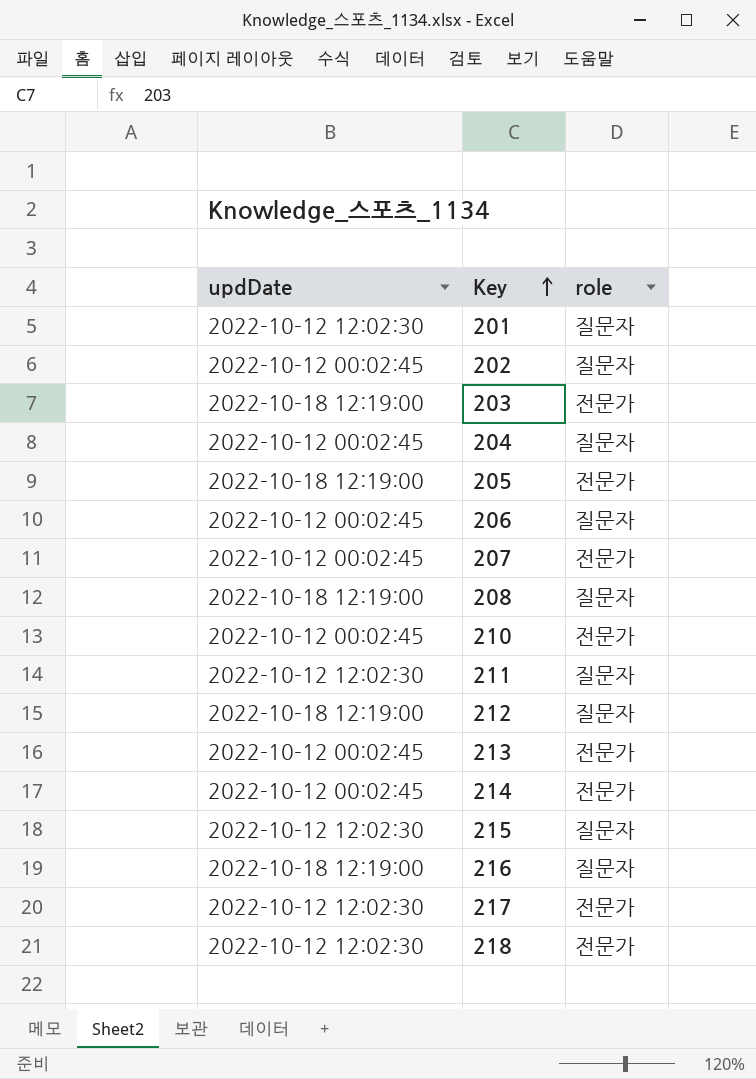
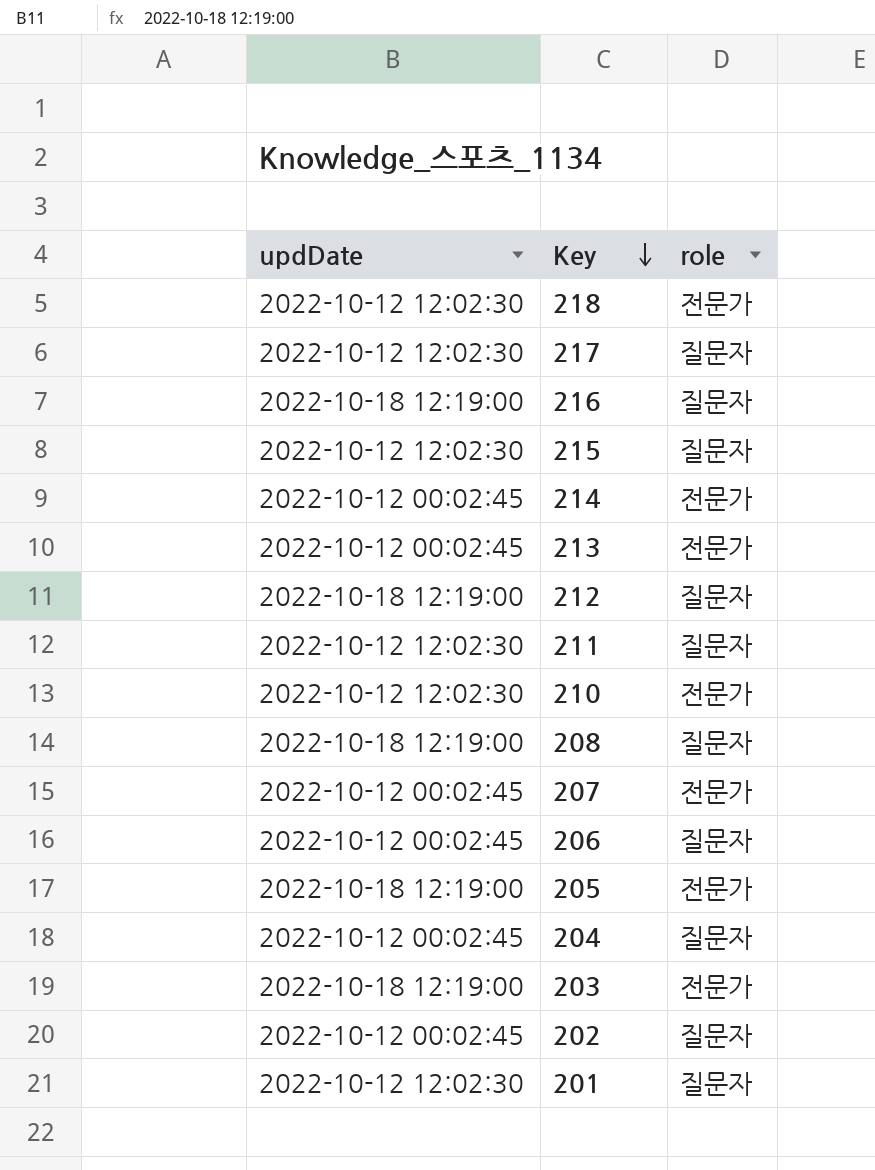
row order: Key ascending -> Key descending
217 | role: 전문가 -> 질문자
210 | updDate: 2022-10-12 00:02:45 -> 2022-10-12 12:02:30

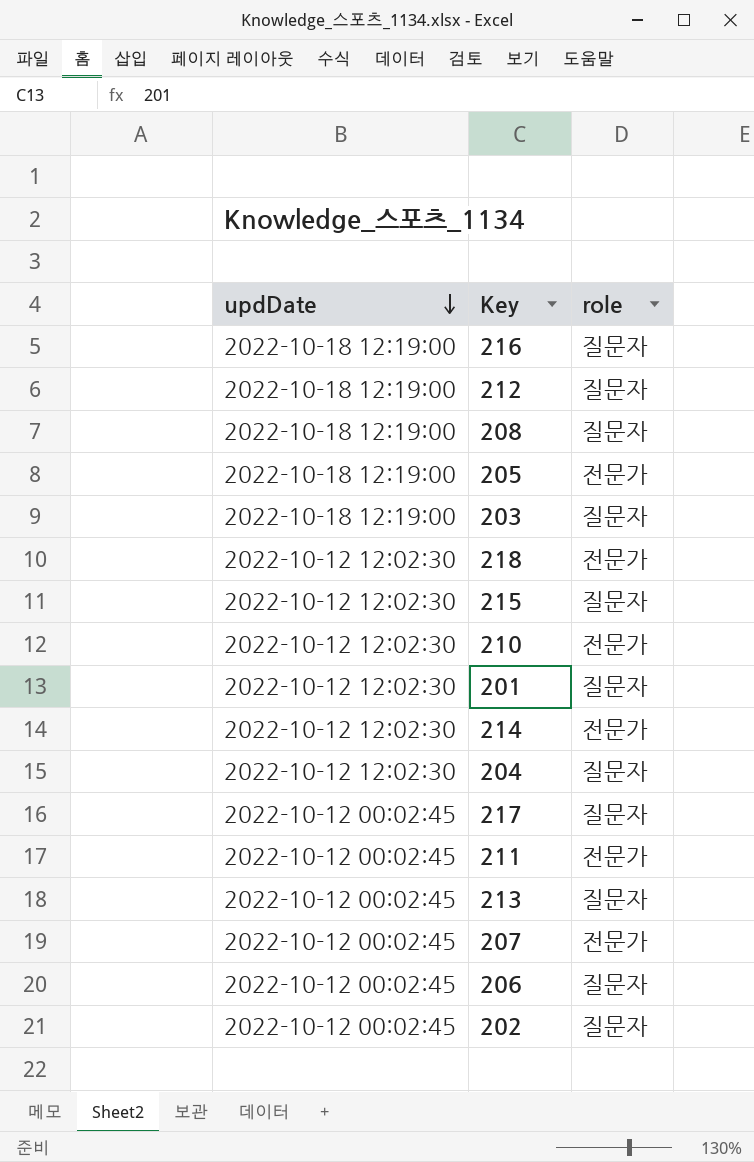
row order: Key descending -> updDate descending
203 | role: 전문가 -> 질문자
214 | updDate: 2022-10-12 00:02:45 -> 2022-10-12 12:02:30
204 | updDate: 2022-10-12 00:02:45 -> 2022-10-12 12:02:30
217 | updDate: 2022-10-12 12:02:30 -> 2022-10-12 00:02:45
211 | updDate: 2022-10-12 12:02:30 -> 2022-10-12 00:02:45
211 | role: 질문자 -> 전문가
213 | role: 전문가 -> 질문자

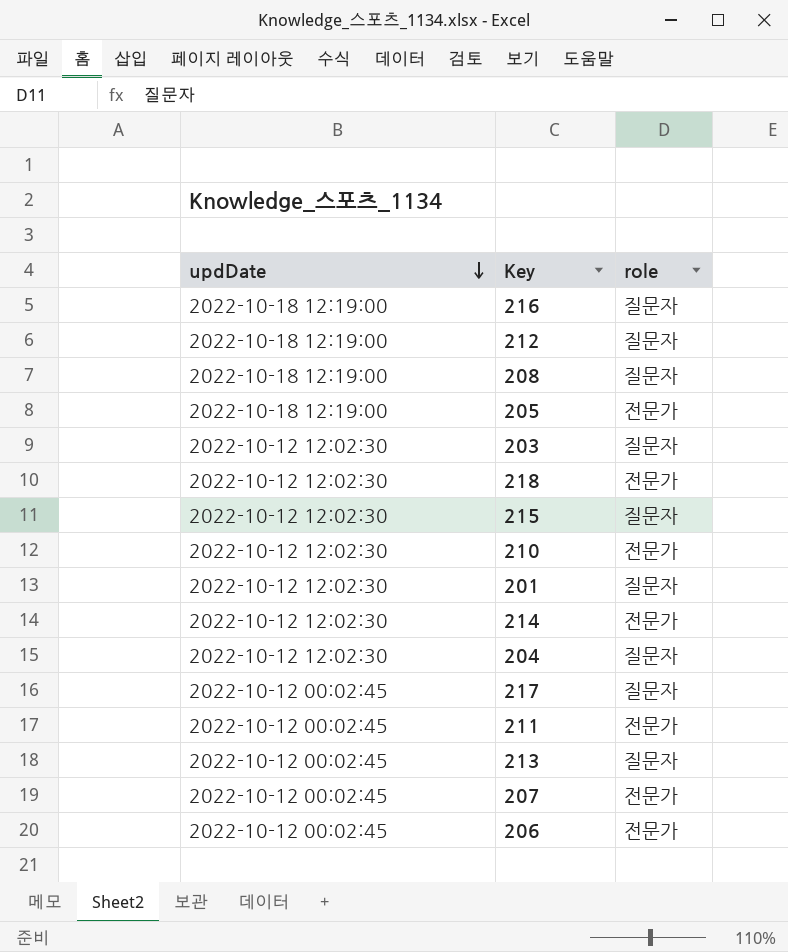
row 202: 2022-10-12 00:02:45 | 질문자 -> none
203 | updDate: 2022-10-18 12:19:00 -> 2022-10-12 12:02:30
206 | role: 질문자 -> 전문가

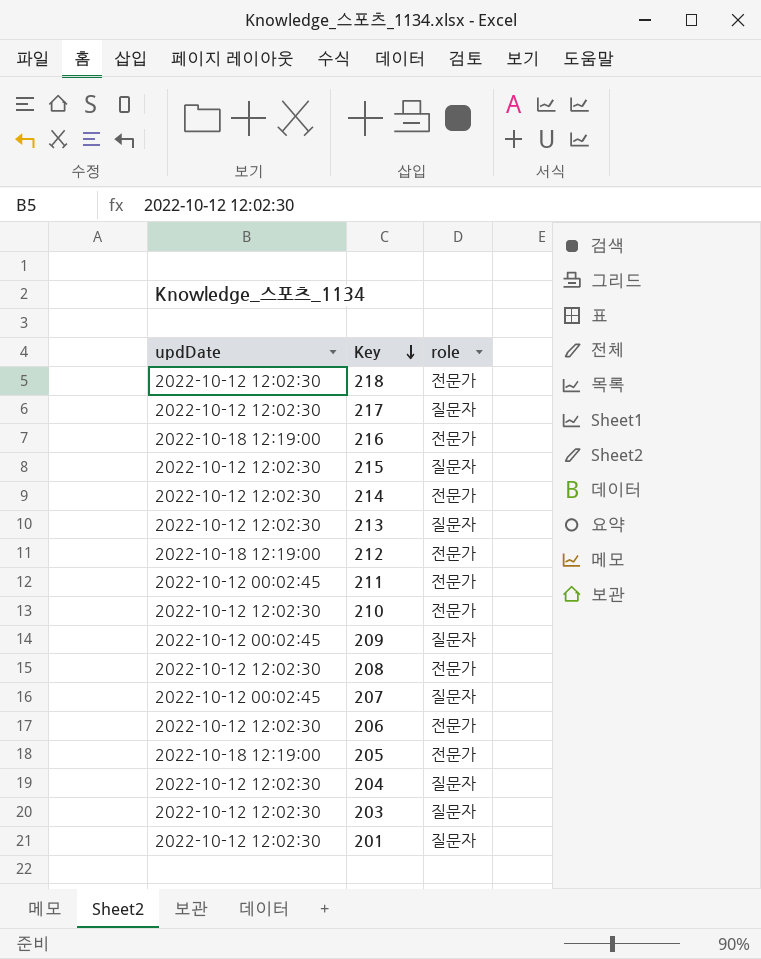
row order: updDate descending -> Key descending
217 | updDate: 2022-10-12 00:02:45 -> 2022-10-12 12:02:30
216 | role: 질문자 -> 전문가
213 | updDate: 2022-10-12 00:02:45 -> 2022-10-12 12:02:30
212 | role: 질문자 -> 전문가
row 209: none -> 2022-10-12 00:02:45 | 질문자
208 | updDate: 2022-10-18 12:19:00 -> 2022-10-12 12:02:30
208 | role: 질문자 -> 전문가
207 | role: 전문가 -> 질문자
206 | updDate: 2022-10-12 00:02:45 -> 2022-10-12 12:02:30

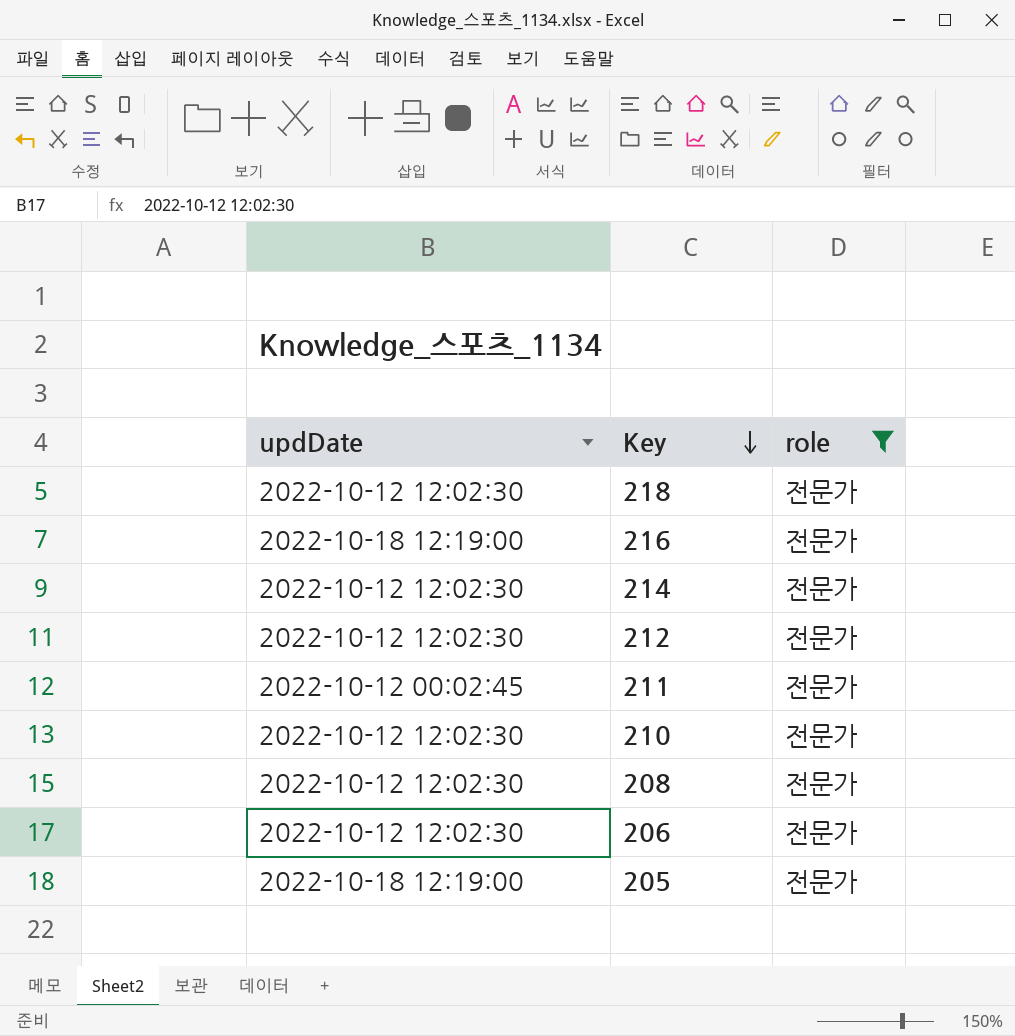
filter: none -> role = 전문가
212 | updDate: 2022-10-18 12:19:00 -> 2022-10-12 12:02:30

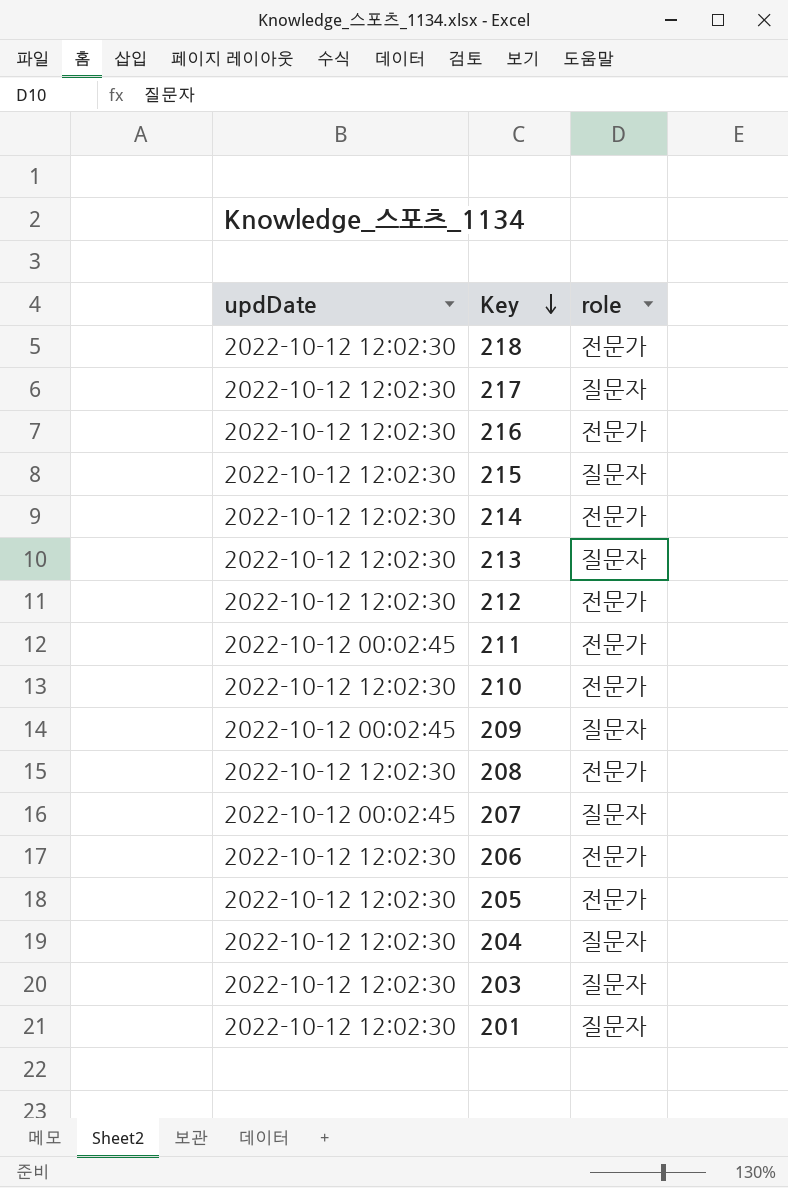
filter: role = 전문가 -> none
216 | updDate: 2022-10-18 12:19:00 -> 2022-10-12 12:02:30
205 | updDate: 2022-10-18 12:19:00 -> 2022-10-12 12:02:30

